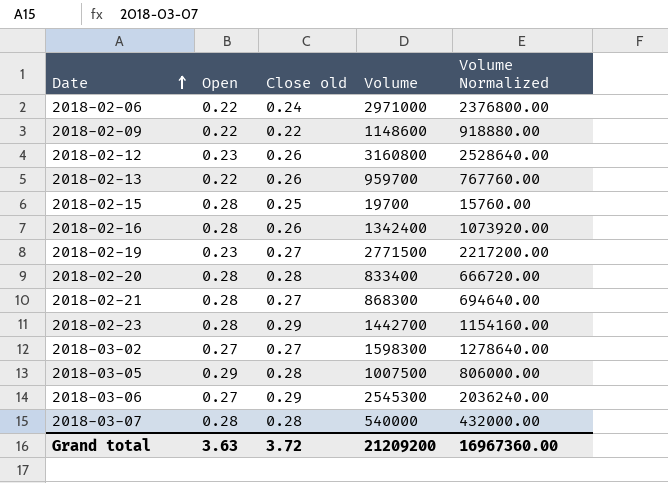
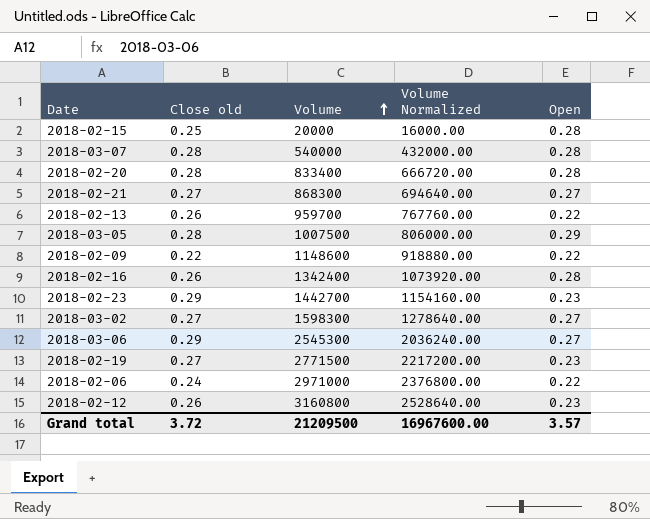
row order: Date ascending -> Volume ascending
column Open | position: 2 -> 5
2018-02-15 | Volume: 19700 -> 20000
2018-02-15 | Volume Normalized: 15760.00 -> 16000.00
2018-02-21 | Open: 0.28 -> 0.27
2018-02-23 | Open: 0.28 -> 0.23
Grand total | Volume: 21209200 -> 21209500
Grand total | Volume Normalized: 16967360.00 -> 16967600.00
Grand total | Open: 3.63 -> 3.57

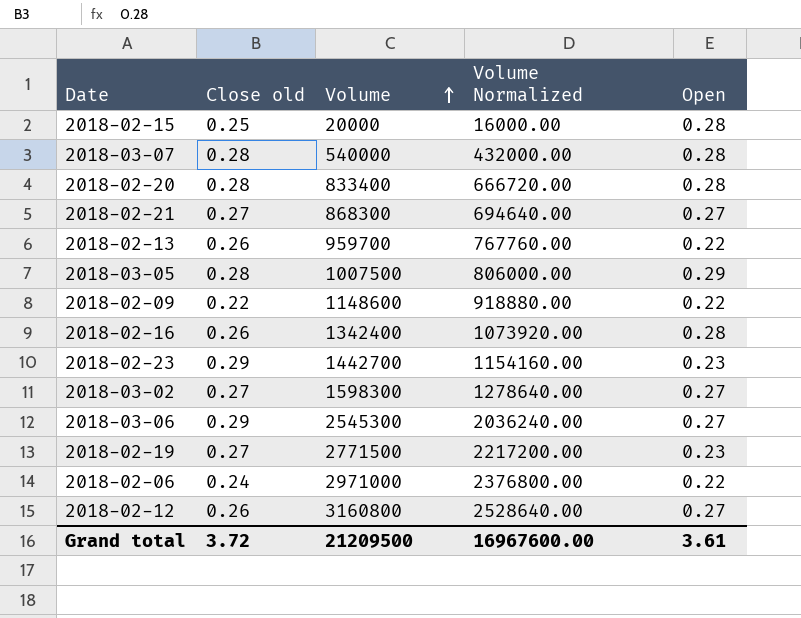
2018-02-12 | Open: 0.23 -> 0.27
Grand total | Open: 3.57 -> 3.61

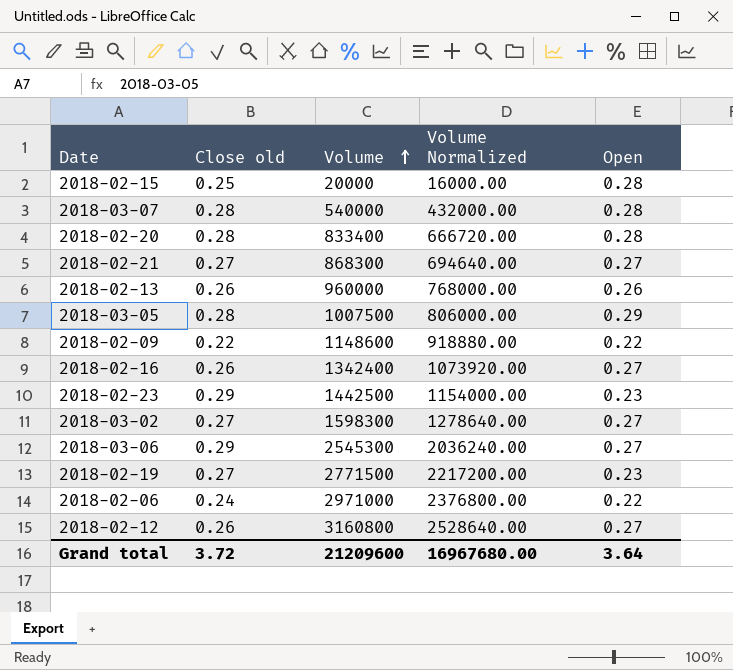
2018-02-13 | Volume: 959700 -> 960000
2018-02-13 | Volume Normalized: 767760.00 -> 768000.00
2018-02-13 | Open: 0.22 -> 0.26
2018-02-16 | Open: 0.28 -> 0.27
2018-02-23 | Volume: 1442700 -> 1442500
2018-02-23 | Volume Normalized: 1154160.00 -> 1154000.00
Grand total | Volume: 21209500 -> 21209600
Grand total | Volume Normalized: 16967600.00 -> 16967680.00
Grand total | Open: 3.61 -> 3.64

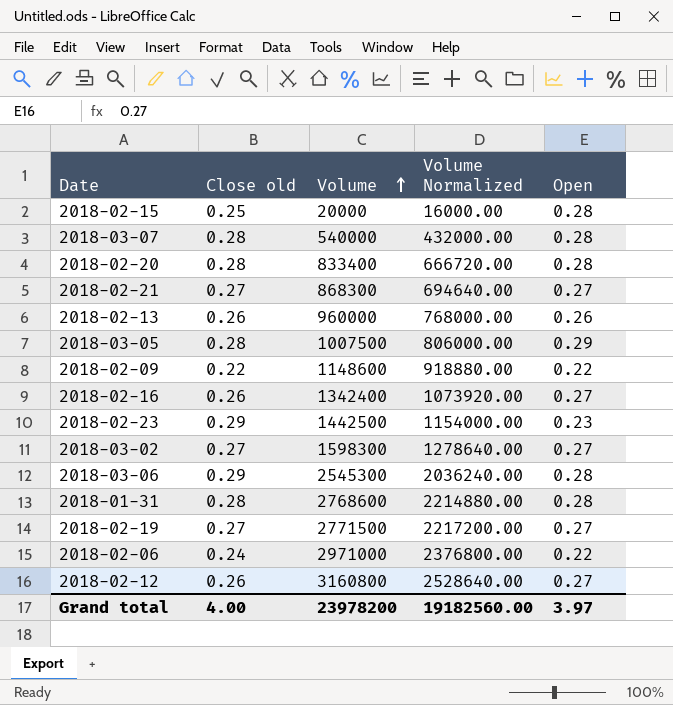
2018-03-06 | Open: 0.27 -> 0.28
row 2018-01-31: none -> 0.28 | 2768600 | 2214880.00 | 0.28
2018-02-19 | Open: 0.23 -> 0.27
Grand total | Close old: 3.72 -> 4.00
Grand total | Volume: 21209600 -> 23978200
Grand total | Volume Normalized: 16967680.00 -> 19182560.00
Grand total | Open: 3.64 -> 3.97

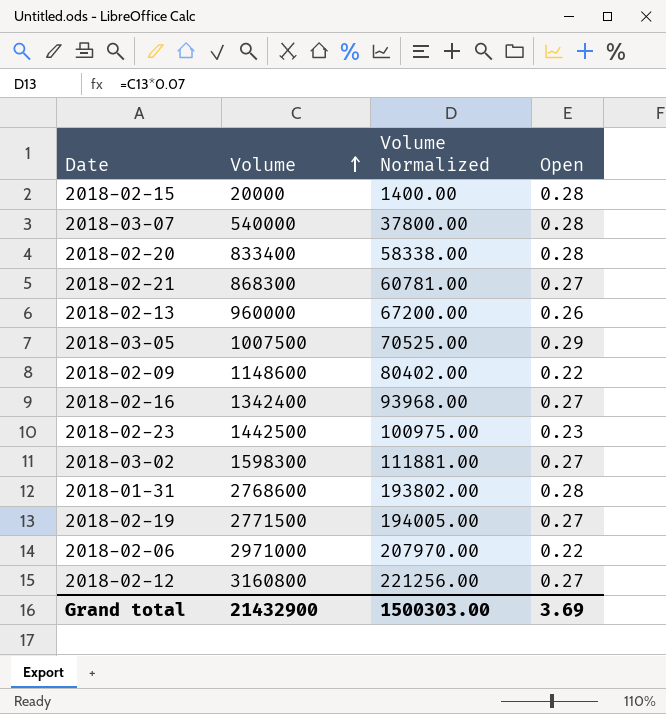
column Close old | position: 2 -> none
column Volume Normalized | formula: [Volume] * 0.8 -> [Volume] * 0.07
row 2018-03-06: 0.29 | 2545300 | 2036240.00 | 0.28 -> none
Grand total | Volume: 23978200 -> 21432900
Grand total | Volume Normalized: 19182560.00 -> 1500303.00
Grand total | Open: 3.97 -> 3.69

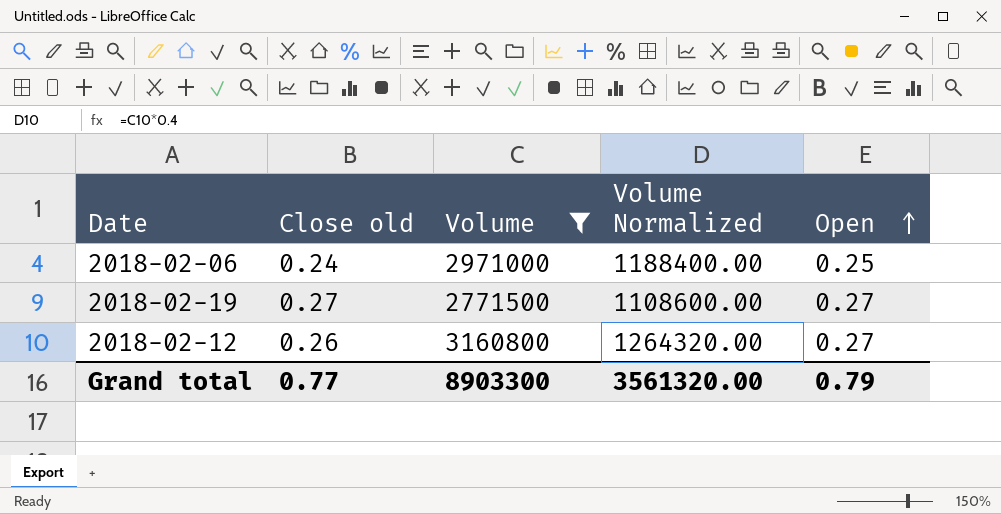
filter: none -> Volume >= 2771500
row order: Volume ascending -> Open ascending
column Close old | position: none -> 2
column Volume Normalized | formula: [Volume] * 0.07 -> [Volume] * 0.4
2018-02-06 | Open: 0.22 -> 0.25
Grand total | Volume: 21432900 -> 8903300
Grand total | Volume Normalized: 1500303.00 -> 3561320.00
Grand total | Open: 3.69 -> 0.79

